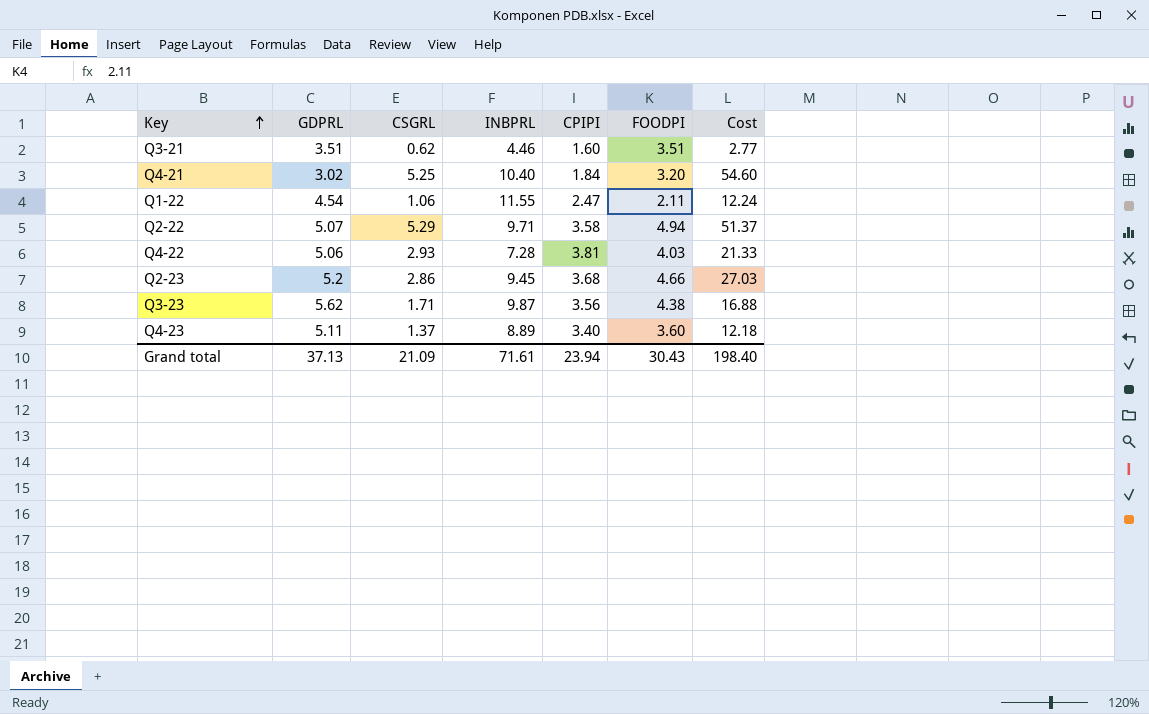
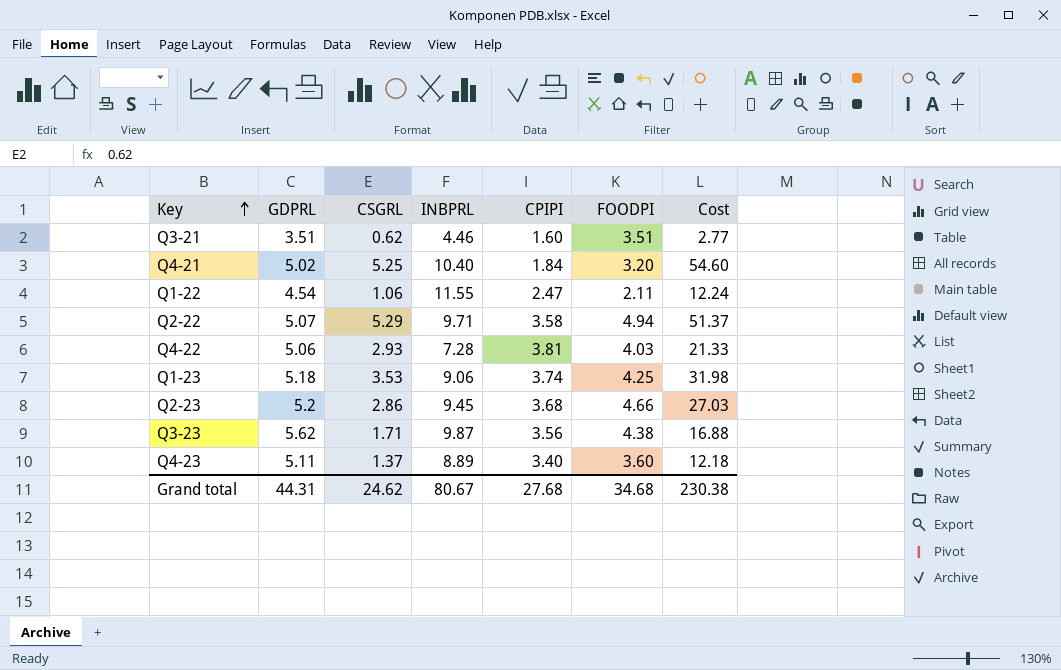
Q4-21 | GDPRL: 3.02 -> 5.02
row Q1-23: none -> 5.18 | 3.53 | 9.06 | 3.74 | 4.25 | 31.98
Grand total | GDPRL: 37.13 -> 44.31
Grand total | CSGRL: 21.09 -> 24.62
Grand total | INBPRL: 71.61 -> 80.67
Grand total | CPIPI: 23.94 -> 27.68
Grand total | FOODPI: 30.43 -> 34.68
Grand total | Cost: 198.40 -> 230.38

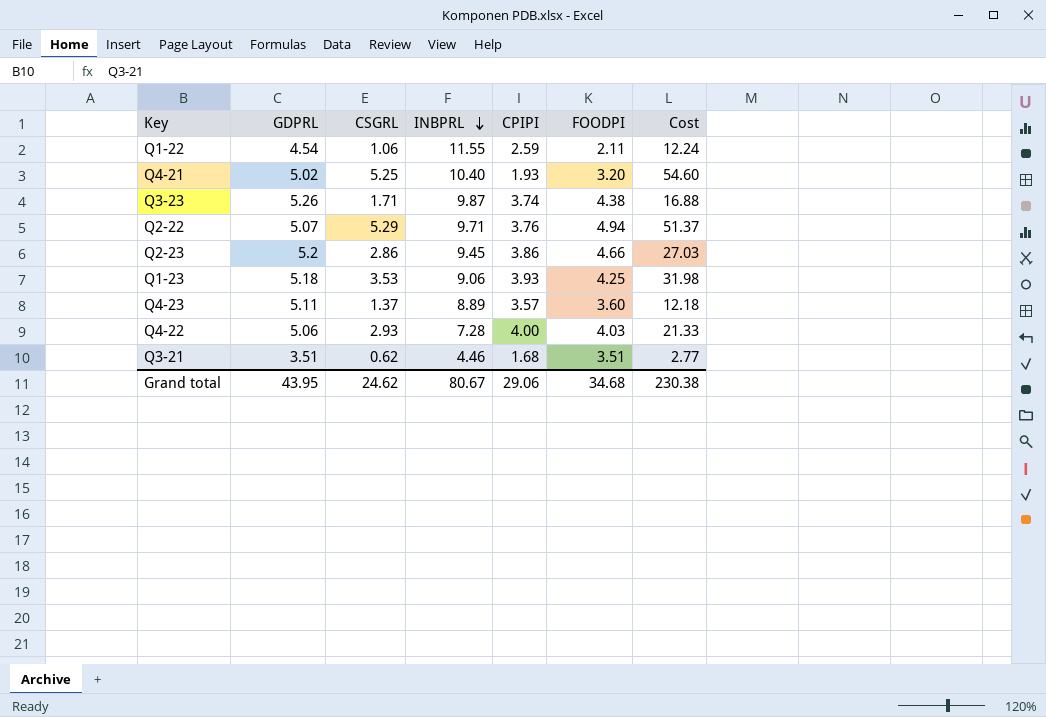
row order: Key ascending -> INBPRL descending
Q1-22 | CPIPI: 2.47 -> 2.59
Q4-21 | CPIPI: 1.84 -> 1.93
Q3-23 | GDPRL: 5.62 -> 5.26
Q3-23 | CPIPI: 3.56 -> 3.74
Q2-22 | CPIPI: 3.58 -> 3.76
Q2-23 | CPIPI: 3.68 -> 3.86
Q1-23 | CPIPI: 3.74 -> 3.93
Q4-23 | CPIPI: 3.40 -> 3.57
Q4-22 | CPIPI: 3.81 -> 4.00
Q3-21 | CPIPI: 1.60 -> 1.68
Grand total | GDPRL: 44.31 -> 43.95
Grand total | CPIPI: 27.68 -> 29.06

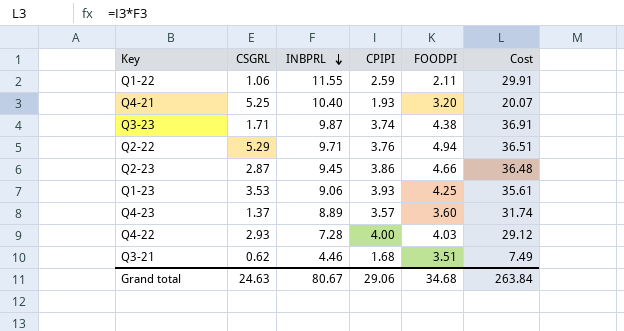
column GDPRL | position: 2 -> none
column Cost | formula: [CSGRL] * [INBPRL] -> [INBPRL] * [CPIPI]
Q2-23 | CSGRL: 2.86 -> 2.87
Grand total | CSGRL: 24.62 -> 24.63
Grand total | Cost: 230.38 -> 263.84

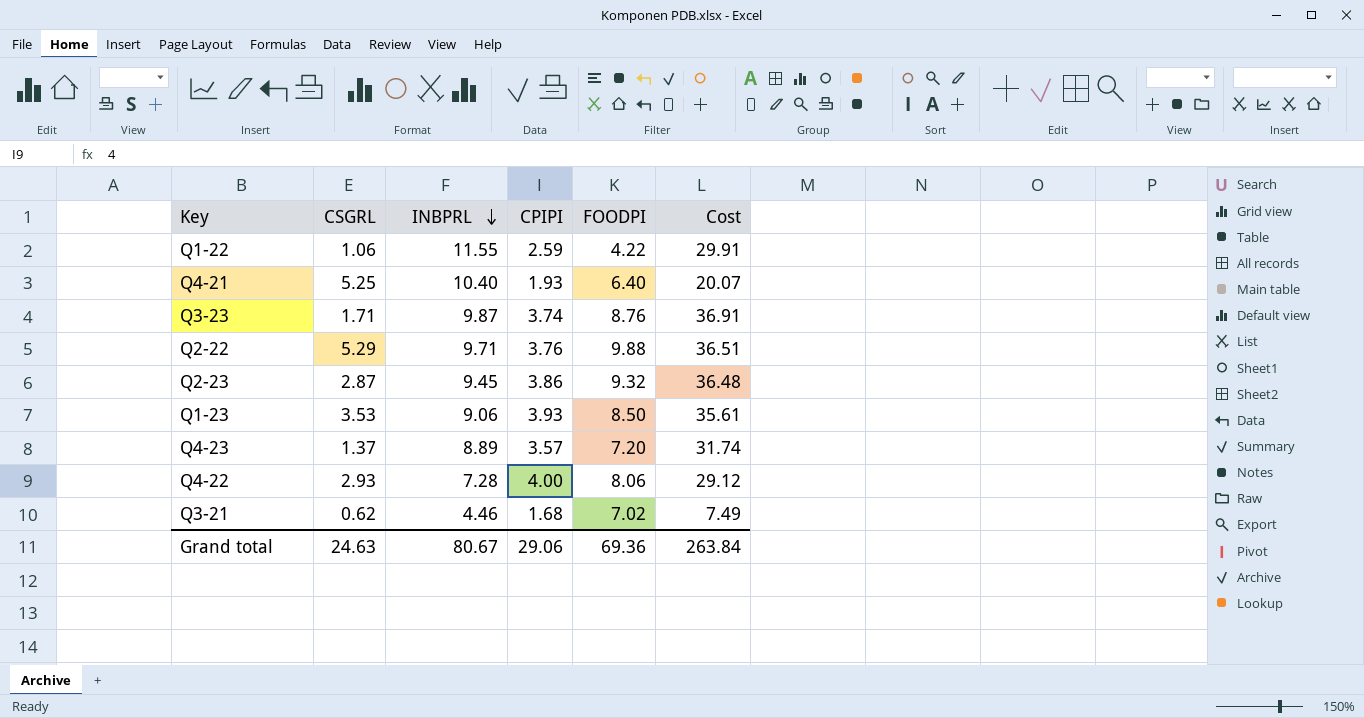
Q1-22 | FOODPI: 2.11 -> 4.22
Q4-21 | FOODPI: 3.20 -> 6.40
Q3-23 | FOODPI: 4.38 -> 8.76
Q2-22 | FOODPI: 4.94 -> 9.88
Q2-23 | FOODPI: 4.66 -> 9.32
Q1-23 | FOODPI: 4.25 -> 8.50
Q4-23 | FOODPI: 3.60 -> 7.20
Q4-22 | FOODPI: 4.03 -> 8.06
Q3-21 | FOODPI: 3.51 -> 7.02
Grand total | FOODPI: 34.68 -> 69.36

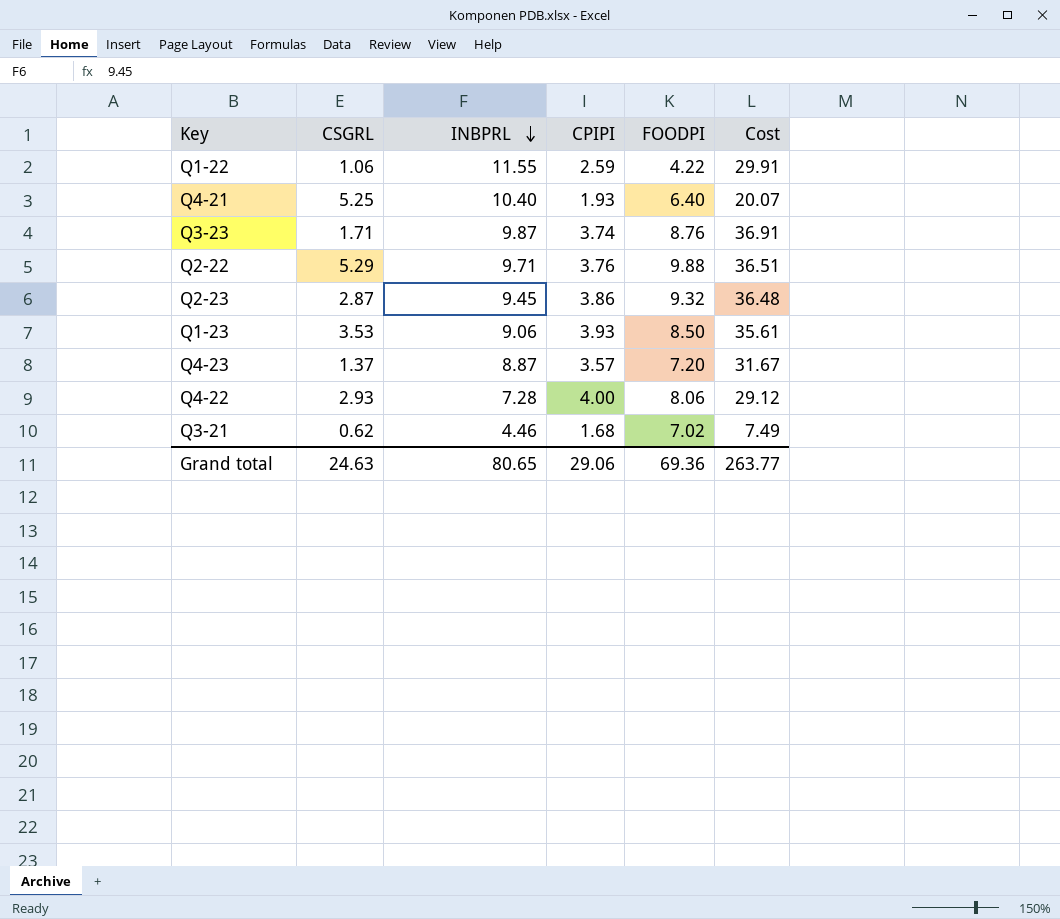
Q4-23 | INBPRL: 8.89 -> 8.87
Q4-23 | Cost: 31.74 -> 31.67
Grand total | INBPRL: 80.67 -> 80.65
Grand total | Cost: 263.84 -> 263.77

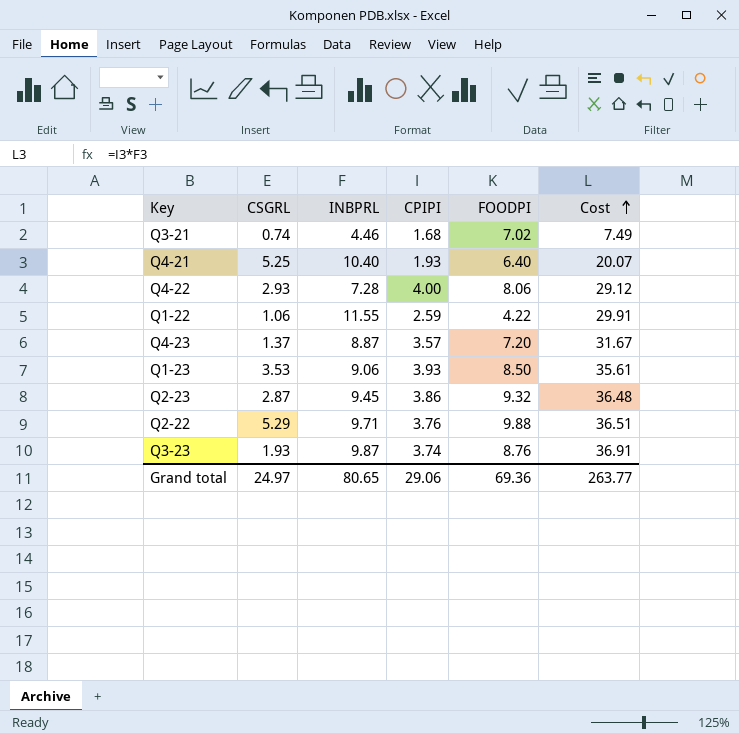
row order: INBPRL descending -> Cost ascending
Q3-21 | CSGRL: 0.62 -> 0.74
Q3-23 | CSGRL: 1.71 -> 1.93
Grand total | CSGRL: 24.63 -> 24.97

